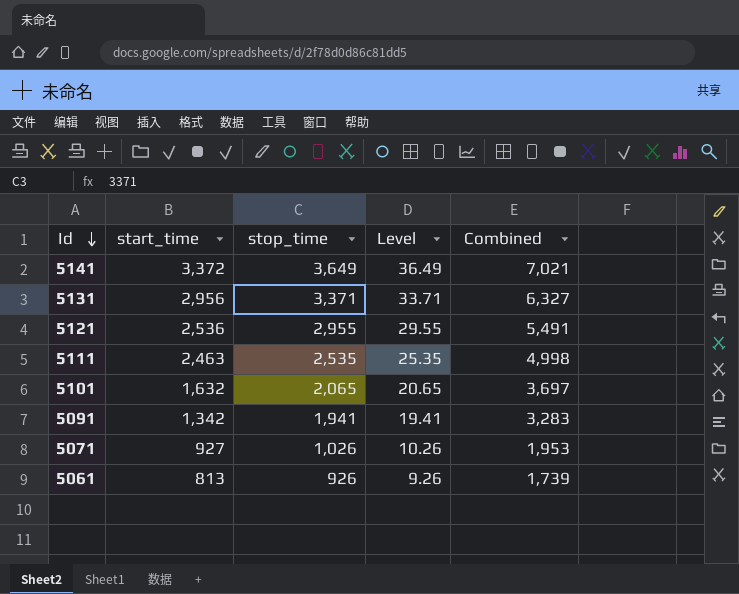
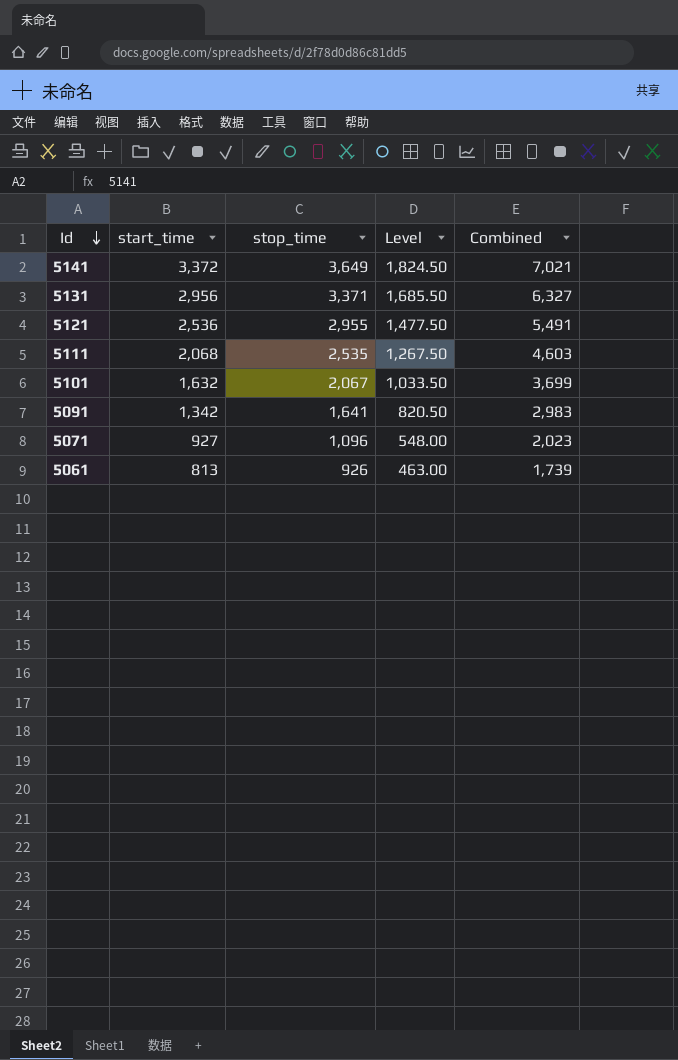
column Level | formula: [stop_time] * 0.01 -> [stop_time] * 0.5
5111 | start_time: 2,463 -> 2,068
5111 | Combined: 4,998 -> 4,603
5101 | stop_time: 2,065 -> 2,067
5101 | Combined: 3,697 -> 3,699
5091 | stop_time: 1,941 -> 1,641
5091 | Combined: 3,283 -> 2,983
5071 | stop_time: 1,026 -> 1,096
5071 | Combined: 1,953 -> 2,023

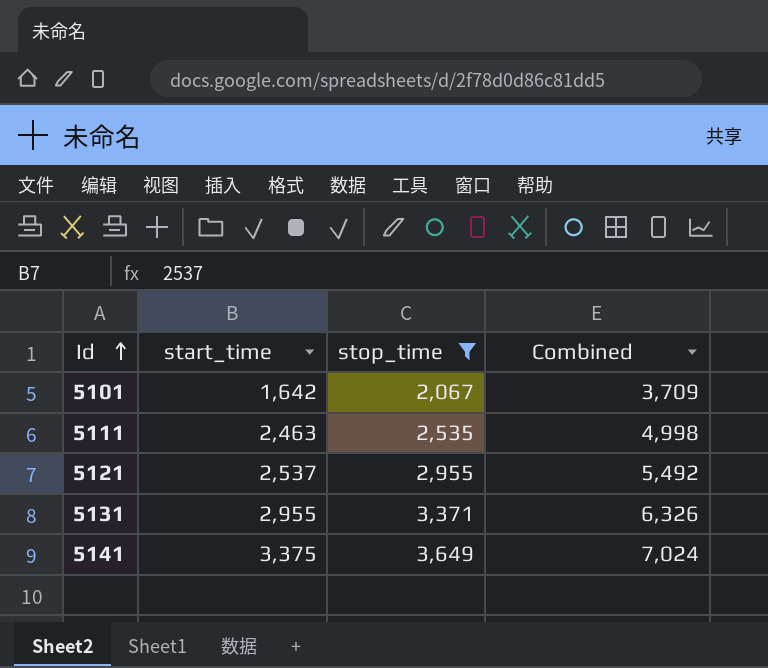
filter: none -> stop_time >= 2,067
row order: Id descending -> Id ascending
column Level | formula: [stop_time] * 0.5 -> none
5101 | start_time: 1,632 -> 1,642
5101 | Combined: 3,699 -> 3,709
5111 | start_time: 2,068 -> 2,463
5111 | Combined: 4,603 -> 4,998
5121 | start_time: 2,536 -> 2,537
5121 | Combined: 5,491 -> 5,492
5131 | start_time: 2,956 -> 2,955
5131 | Combined: 6,327 -> 6,326
5141 | start_time: 3,372 -> 3,375
5141 | Combined: 7,021 -> 7,024

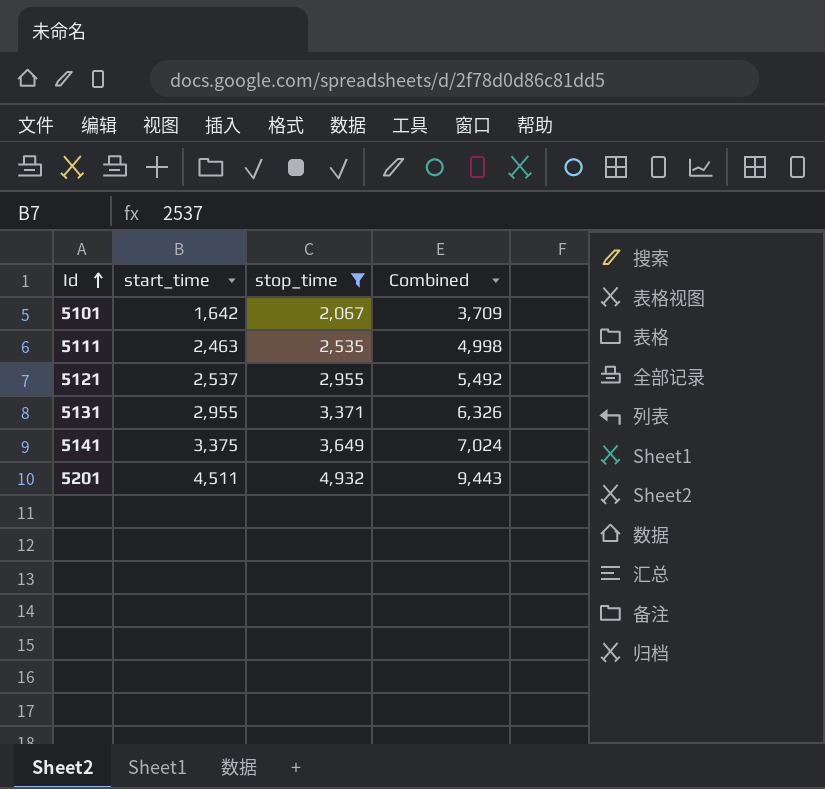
row 5201: none -> 4,511 | 4,932 | 9,443

